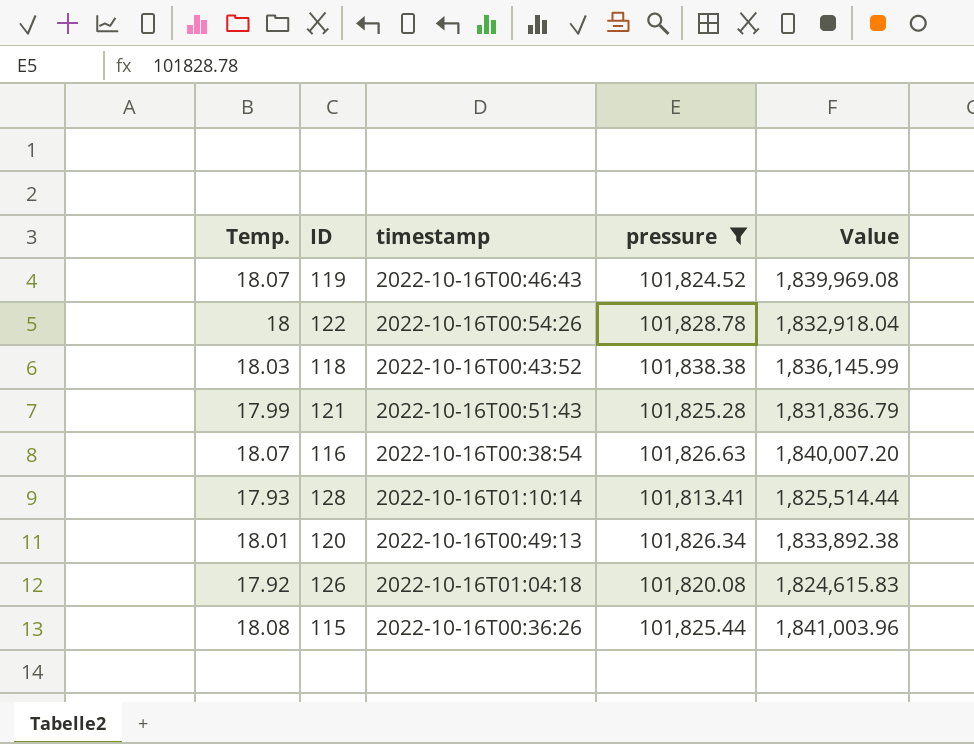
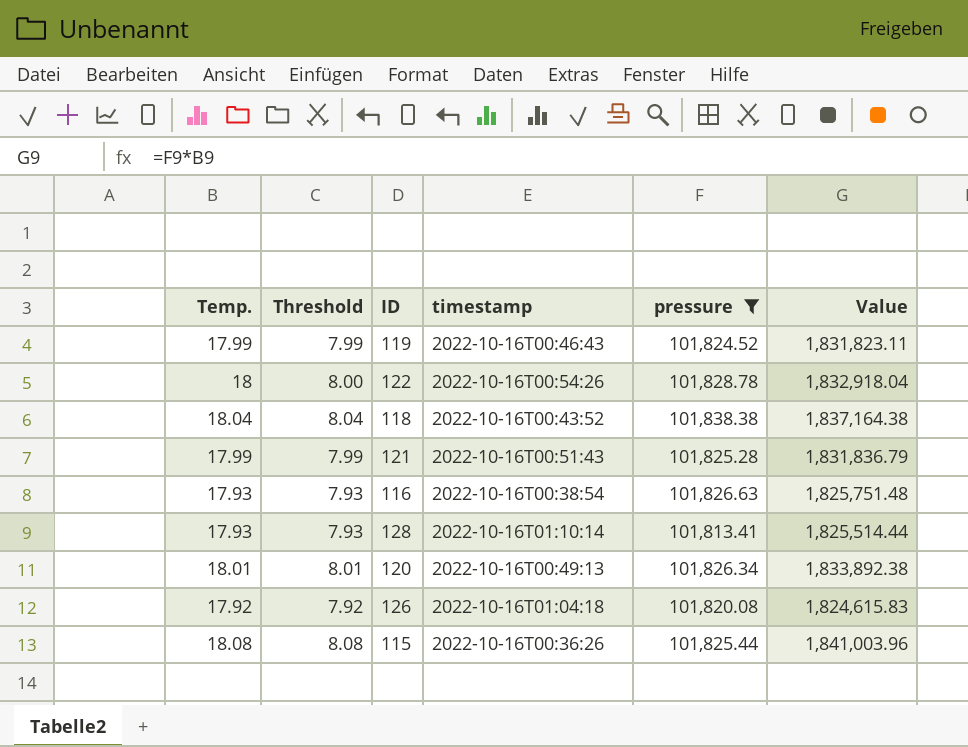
column Threshold | formula: none -> [Temp.] - 10
119 | Temp.: 18.07 -> 17.99
119 | Value: 1,839,969.08 -> 1,831,823.11
118 | Temp.: 18.03 -> 18.04
118 | Value: 1,836,145.99 -> 1,837,164.38
116 | Temp.: 18.07 -> 17.93
116 | Value: 1,840,007.20 -> 1,825,751.48

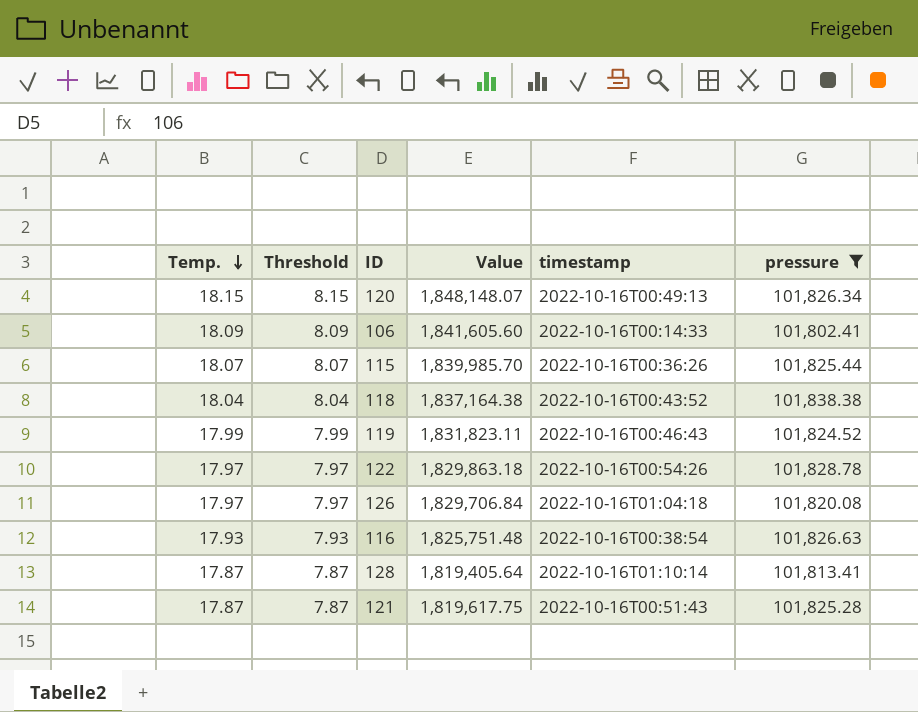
row order: none -> Temp. descending
column Value | position: 6 -> 4
120 | Temp.: 18.01 -> 18.15
120 | Threshold: 8.01 -> 8.15
120 | Value: 1,833,892.38 -> 1,848,148.07
row 106: none -> 18.09 | 8.09 | 1,841,605.60 | 2022-10-16T00:14:33 | 101,802.41
115 | Temp.: 18.08 -> 18.07
115 | Threshold: 8.08 -> 8.07
115 | Value: 1,841,003.96 -> 1,839,985.70
122 | Temp.: 18 -> 17.97
122 | Threshold: 8.00 -> 7.97
122 | Value: 1,832,918.04 -> 1,829,863.18
126 | Temp.: 17.92 -> 17.97
126 | Threshold: 7.92 -> 7.97
126 | Value: 1,824,615.83 -> 1,829,706.84
128 | Temp.: 17.93 -> 17.87
128 | Threshold: 7.93 -> 7.87
128 | Value: 1,825,514.44 -> 1,819,405.64
121 | Temp.: 17.99 -> 17.87
121 | Threshold: 7.99 -> 7.87
121 | Value: 1,831,836.79 -> 1,819,617.75

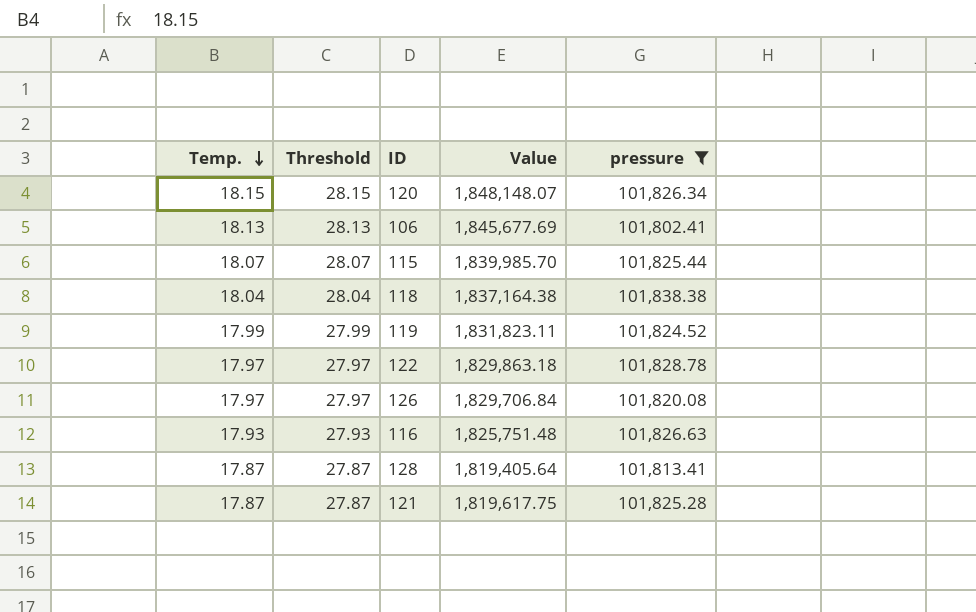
column timestamp | position: 5 -> none
column Threshold | formula: [Temp.] - 10 -> [Temp.] + 10
106 | Temp.: 18.09 -> 18.13
106 | Value: 1,841,605.60 -> 1,845,677.69

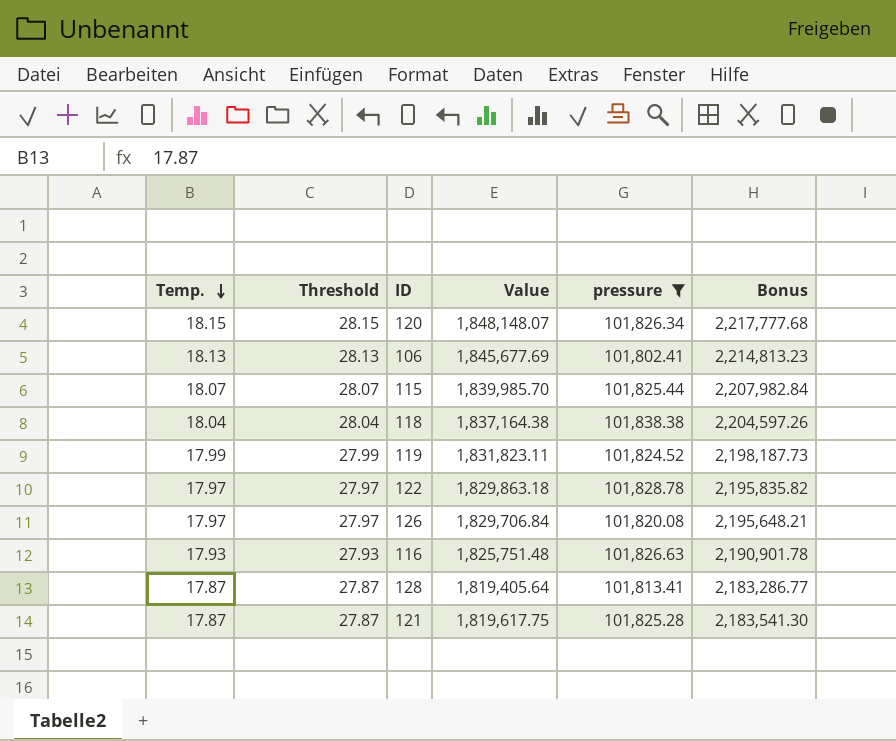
column Bonus | formula: none -> [Value] * 1.2

